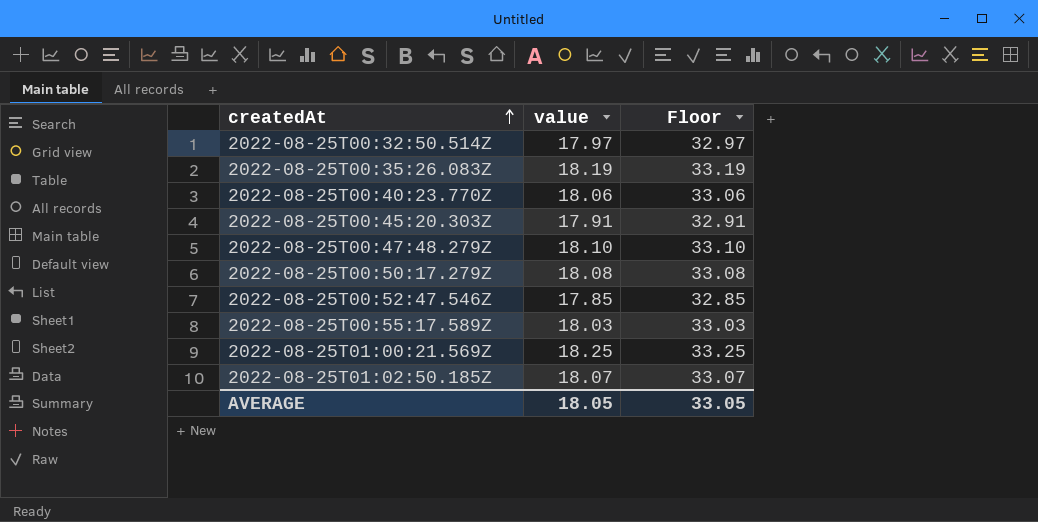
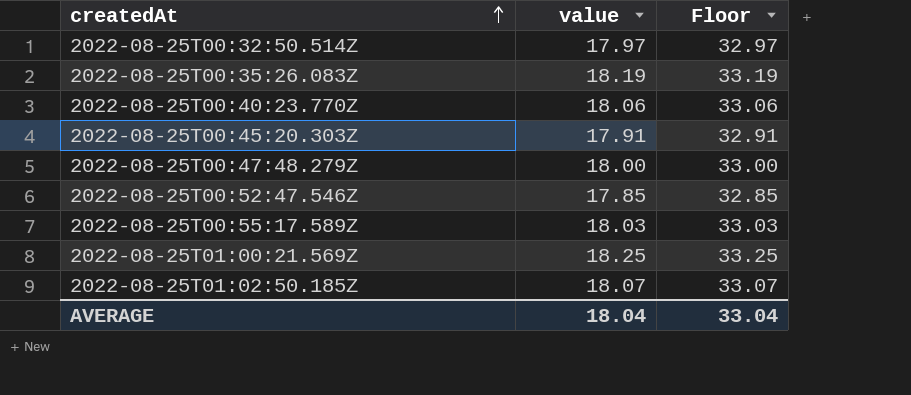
row 2022-08-25T00:50:17.279Z: 18.08 | 33.08 -> none
2022-08-25T00:47:48.279Z | value: 18.10 -> 18.00
2022-08-25T00:47:48.279Z | Floor: 33.10 -> 33.00
AVERAGE | value: 18.05 -> 18.04
AVERAGE | Floor: 33.05 -> 33.04

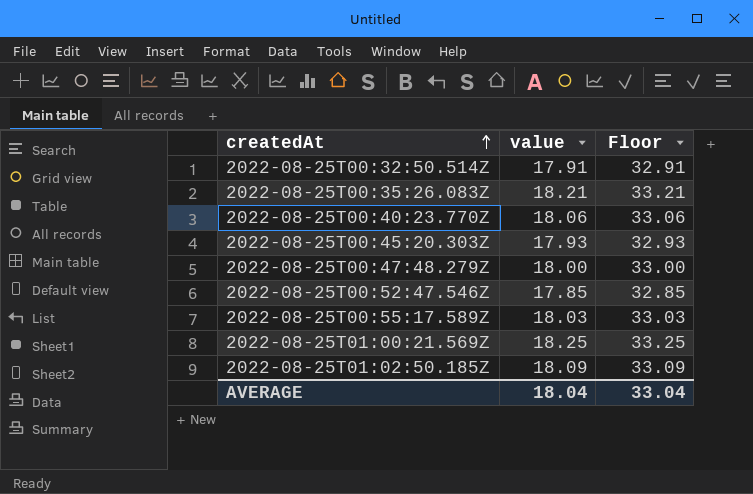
2022-08-25T00:32:50.514Z | value: 17.97 -> 17.91
2022-08-25T00:32:50.514Z | Floor: 32.97 -> 32.91
2022-08-25T00:35:26.083Z | value: 18.19 -> 18.21
2022-08-25T00:35:26.083Z | Floor: 33.19 -> 33.21
2022-08-25T00:45:20.303Z | value: 17.91 -> 17.93
2022-08-25T00:45:20.303Z | Floor: 32.91 -> 32.93
2022-08-25T01:02:50.185Z | value: 18.07 -> 18.09
2022-08-25T01:02:50.185Z | Floor: 33.07 -> 33.09

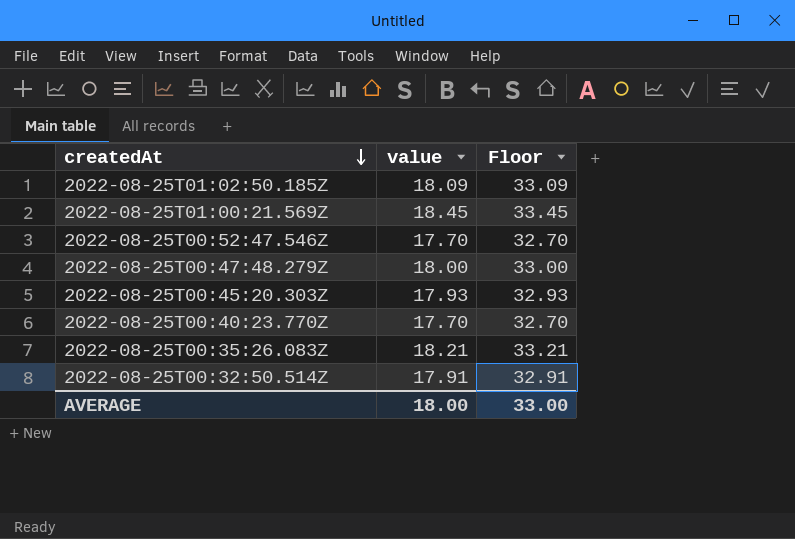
row order: createdAt ascending -> createdAt descending
row 2022-08-25T00:55:17.589Z: 18.03 | 33.03 -> none
2022-08-25T01:00:21.569Z | value: 18.25 -> 18.45
2022-08-25T01:00:21.569Z | Floor: 33.25 -> 33.45
2022-08-25T00:52:47.546Z | value: 17.85 -> 17.70
2022-08-25T00:52:47.546Z | Floor: 32.85 -> 32.70
2022-08-25T00:40:23.770Z | value: 18.06 -> 17.70
2022-08-25T00:40:23.770Z | Floor: 33.06 -> 32.70
AVERAGE | value: 18.04 -> 18.00
AVERAGE | Floor: 33.04 -> 33.00

